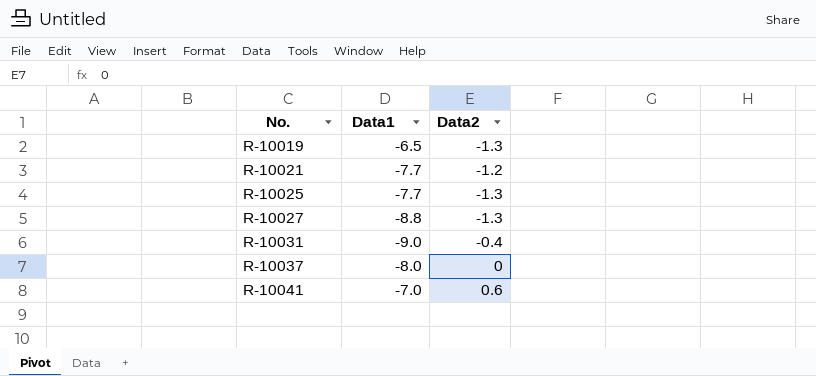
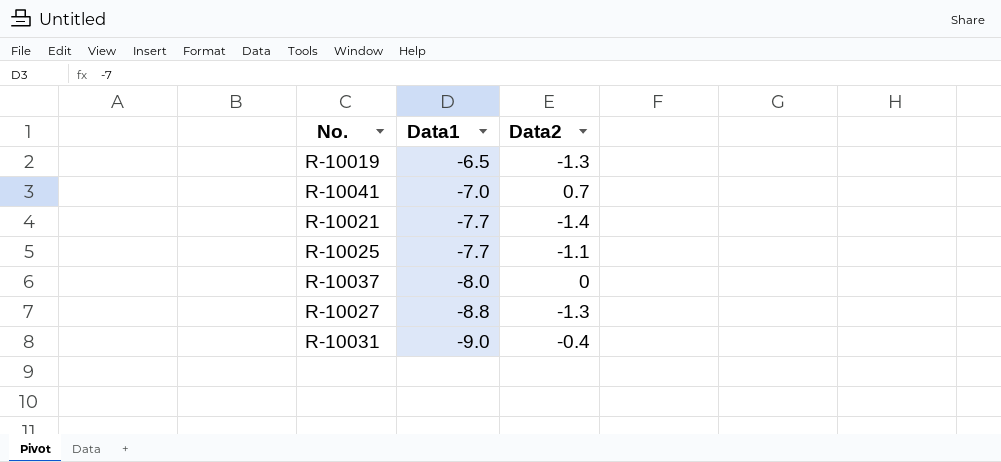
row order: No. ascending -> Data1 descending
R-10041 | Data2: 0.6 -> 0.7
R-10021 | Data2: -1.2 -> -1.4
R-10025 | Data2: -1.3 -> -1.1

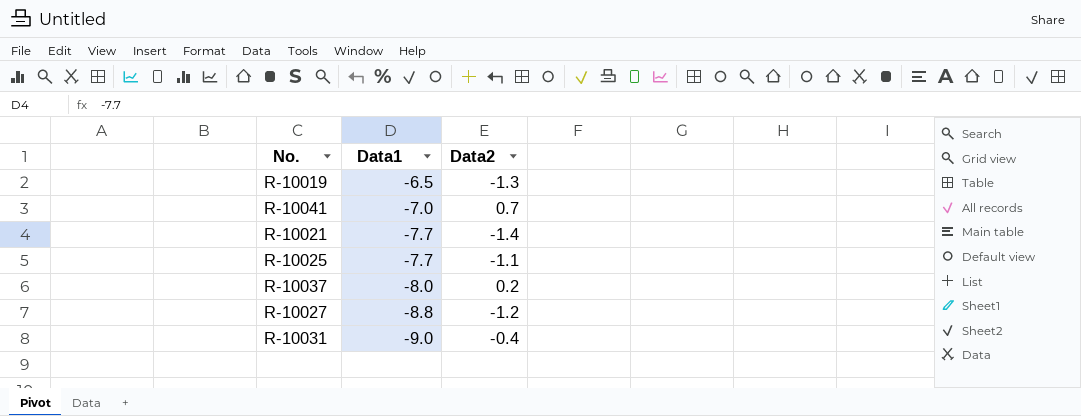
R-10037 | Data2: 0 -> 0.2
R-10027 | Data2: -1.3 -> -1.2

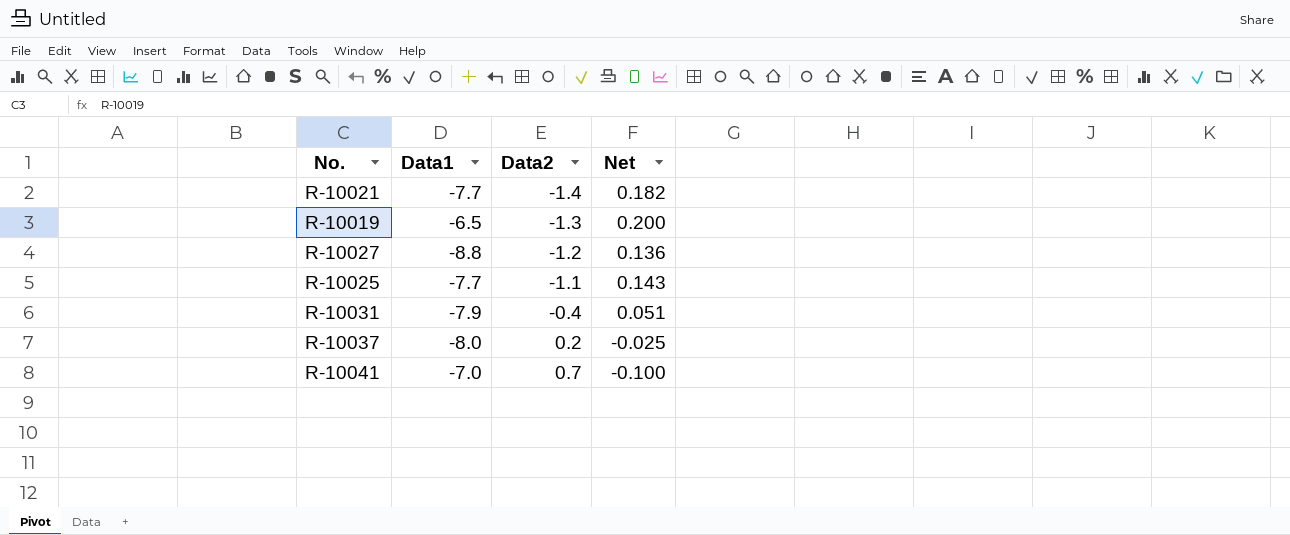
row order: Data1 descending -> Data2 ascending
column Net | formula: none -> [Data2] / [Data1]
R-10031 | Data1: -9.0 -> -7.9

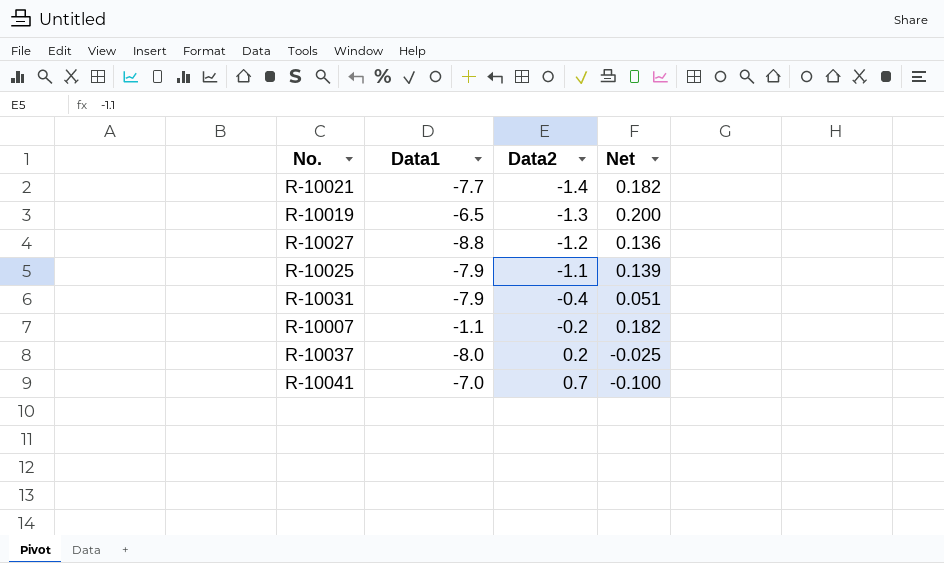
R-10025 | Data1: -7.7 -> -7.9
R-10025 | Net: 0.143 -> 0.139
row R-10007: none -> -1.1 | -0.2 | 0.182

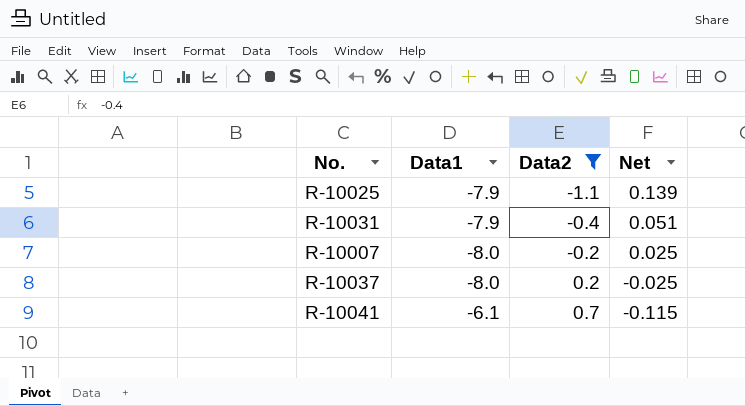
filter: none -> Data2 >= -1.1
R-10007 | Data1: -1.1 -> -8.0
R-10007 | Net: 0.182 -> 0.025
R-10041 | Data1: -7.0 -> -6.1
R-10041 | Net: -0.100 -> -0.115

